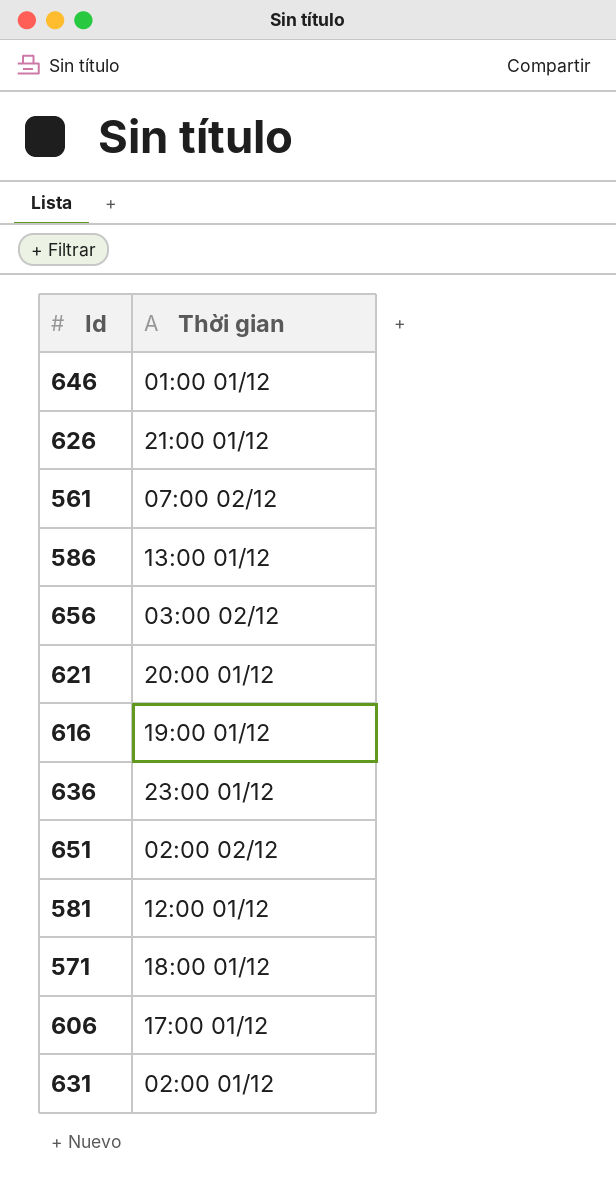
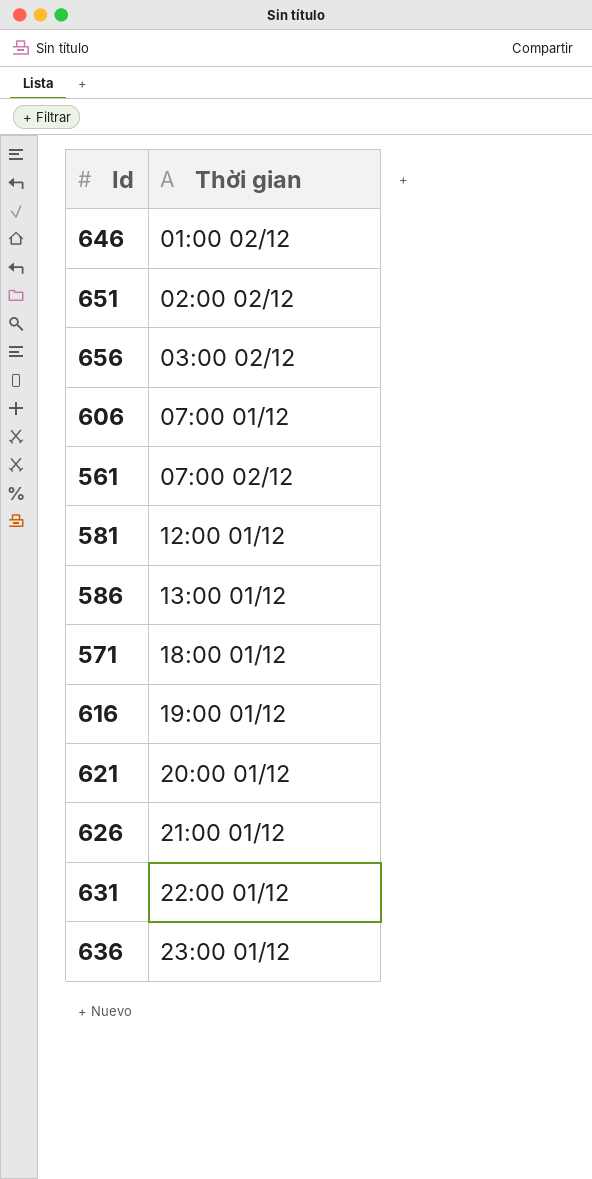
row order: none -> Thời gian ascending
646 | Thời gian: 01:00 01/12 -> 01:00 02/12
606 | Thời gian: 17:00 01/12 -> 07:00 01/12
631 | Thời gian: 02:00 01/12 -> 22:00 01/12

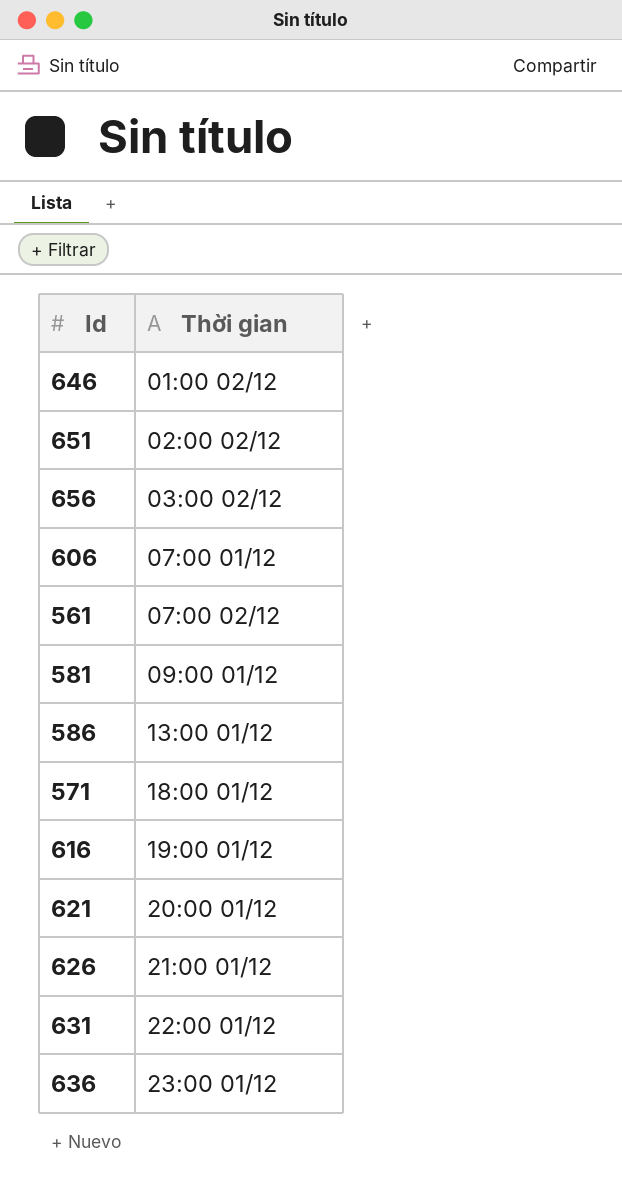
581 | Thời gian: 12:00 01/12 -> 09:00 01/12

